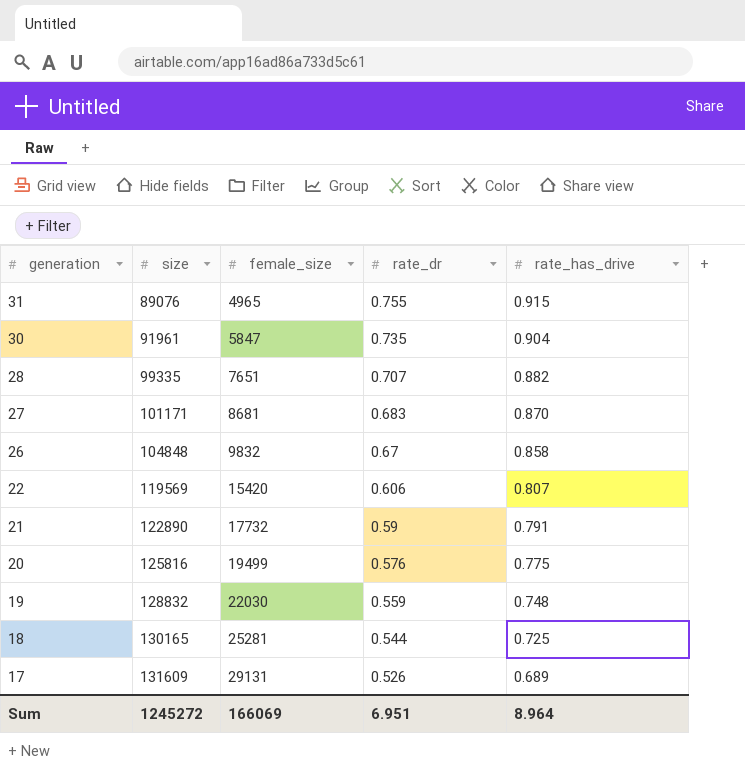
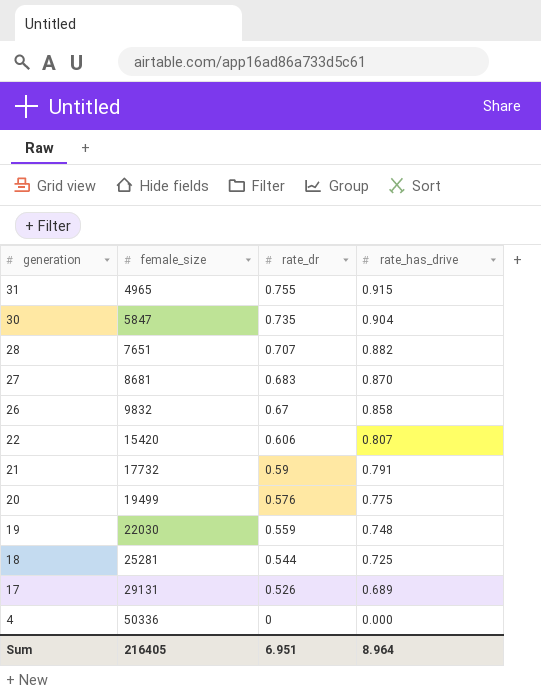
column size | position: 2 -> none
row 4: none -> 50336 | 0 | 0.000
Sum | female_size: 166069 -> 216405

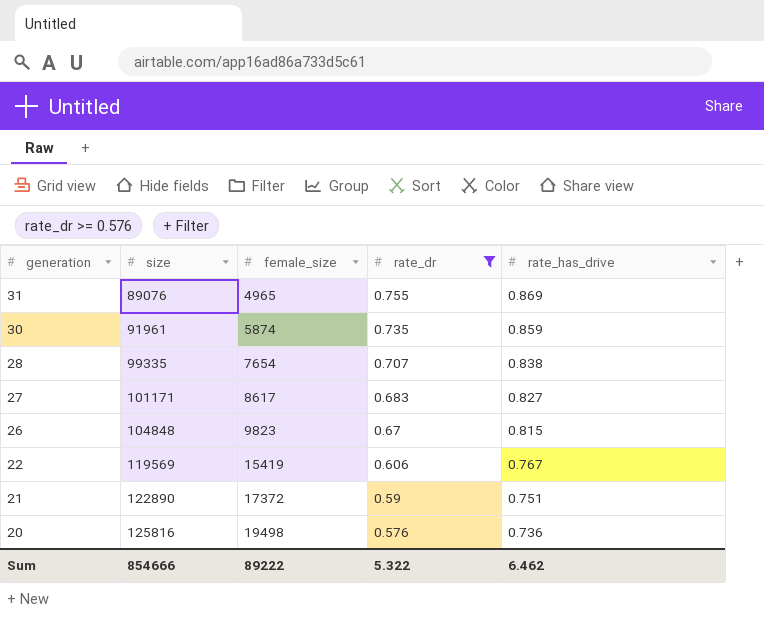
filter: none -> rate_dr >= 0.576
column size | position: none -> 2
31 | rate_has_drive: 0.915 -> 0.869
30 | female_size: 5847 -> 5874
30 | rate_has_drive: 0.904 -> 0.859
28 | female_size: 7651 -> 7654
28 | rate_has_drive: 0.882 -> 0.838
27 | female_size: 8681 -> 8617
27 | rate_has_drive: 0.870 -> 0.827
26 | female_size: 9832 -> 9823
26 | rate_has_drive: 0.858 -> 0.815
22 | female_size: 15420 -> 15419
22 | rate_has_drive: 0.807 -> 0.767
21 | female_size: 17732 -> 17372
21 | rate_has_drive: 0.791 -> 0.751
20 | female_size: 19499 -> 19498
20 | rate_has_drive: 0.775 -> 0.736
Sum | female_size: 216405 -> 89222
Sum | rate_dr: 6.951 -> 5.322
Sum | rate_has_drive: 8.964 -> 6.462

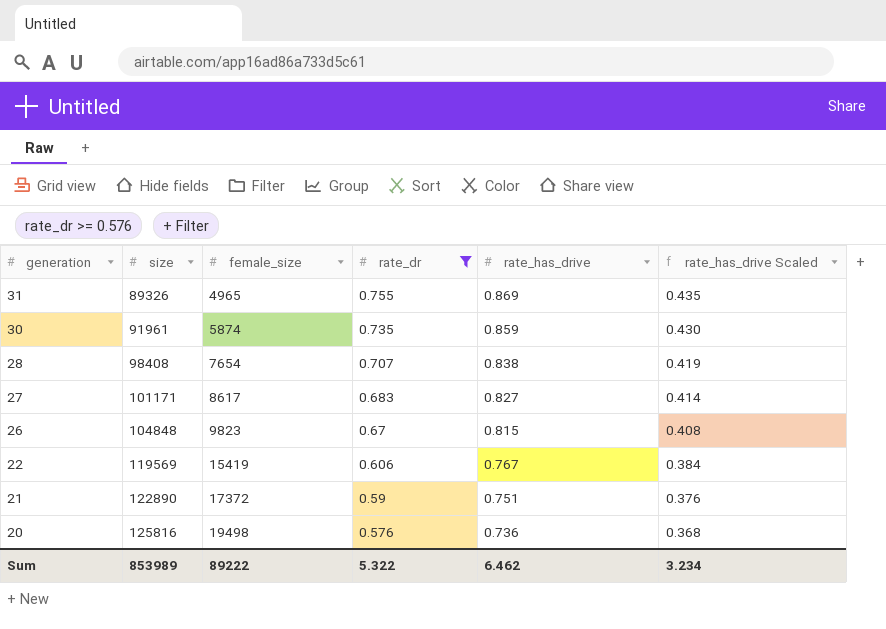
column rate_has_drive Scaled | formula: none -> [rate_has_drive] * 0.5
31 | size: 89076 -> 89326
28 | size: 99335 -> 98408
Sum | size: 854666 -> 853989

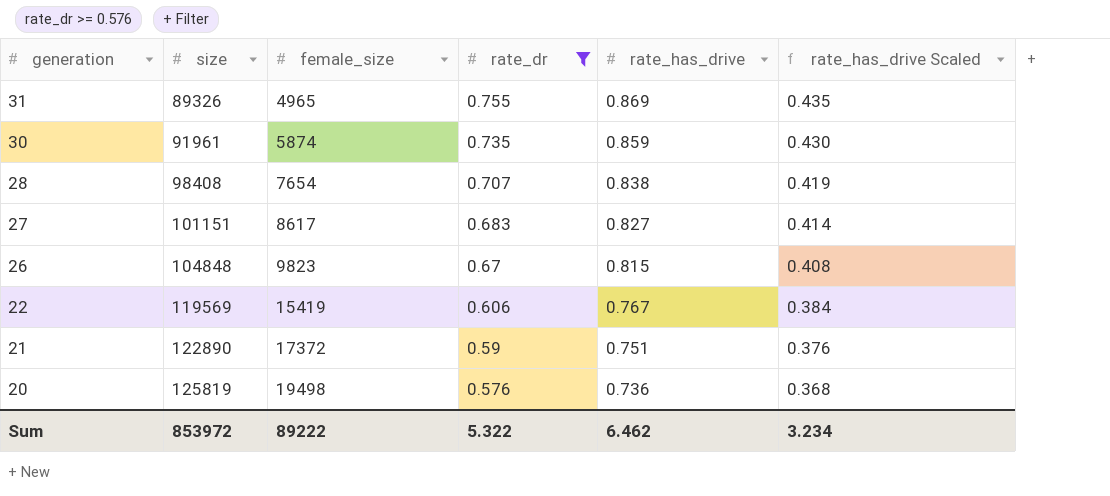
27 | size: 101171 -> 101151
20 | size: 125816 -> 125819
Sum | size: 853989 -> 853972

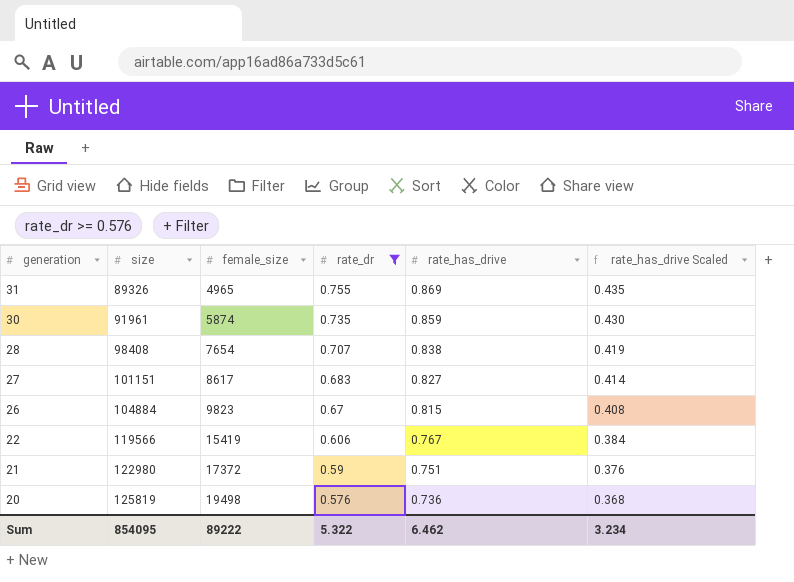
26 | size: 104848 -> 104884
22 | size: 119569 -> 119566
21 | size: 122890 -> 122980
Sum | size: 853972 -> 854095

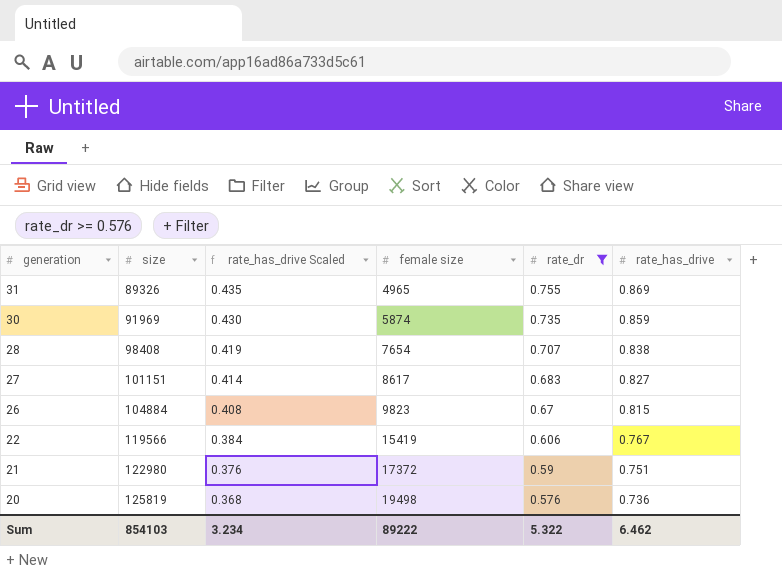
column rate_has_drive Scaled | position: 6 -> 3
column name: female_size -> female size
30 | size: 91961 -> 91969
Sum | size: 854095 -> 854103

